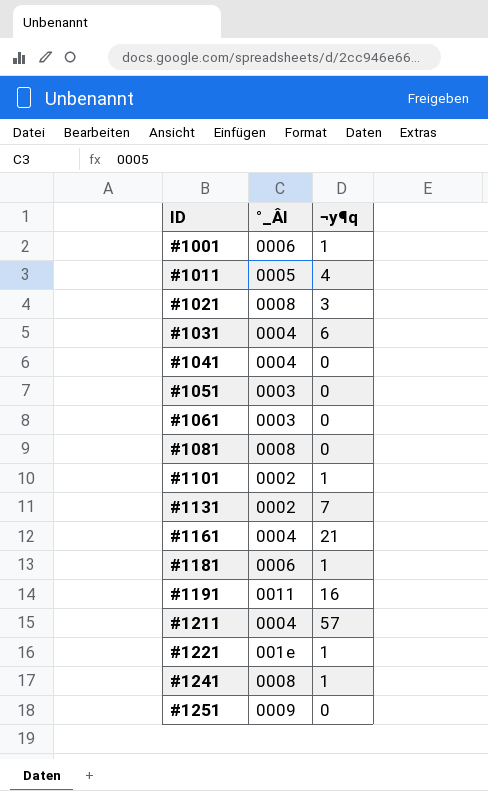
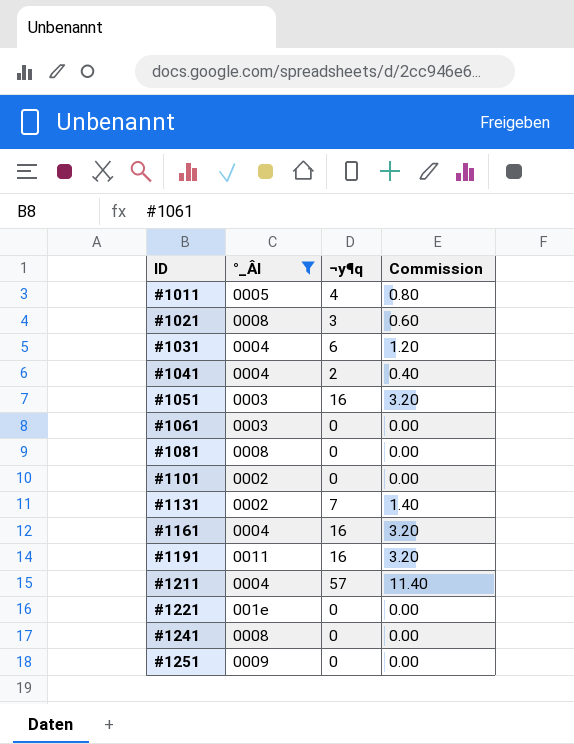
filter: none -> °_ÂI != 0006
column Commission | formula: none -> [¬y¶q] * 0.2
#1041 | ¬y¶q: 0 -> 2
#1051 | ¬y¶q: 0 -> 16
#1101 | ¬y¶q: 1 -> 0
#1161 | ¬y¶q: 21 -> 16
#1221 | ¬y¶q: 1 -> 0
#1241 | ¬y¶q: 1 -> 0

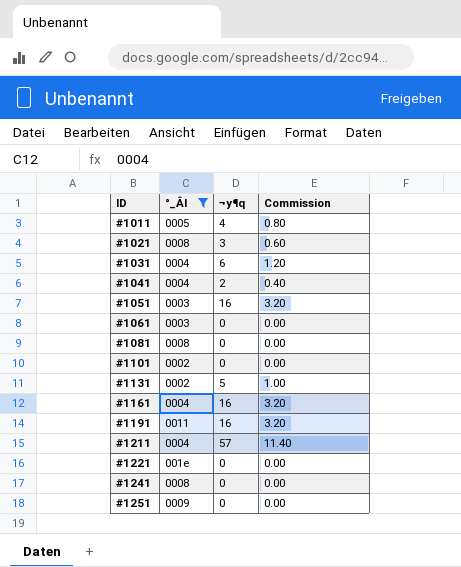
#1131 | ¬y¶q: 7 -> 5
#1131 | Commission: 1.40 -> 1.00

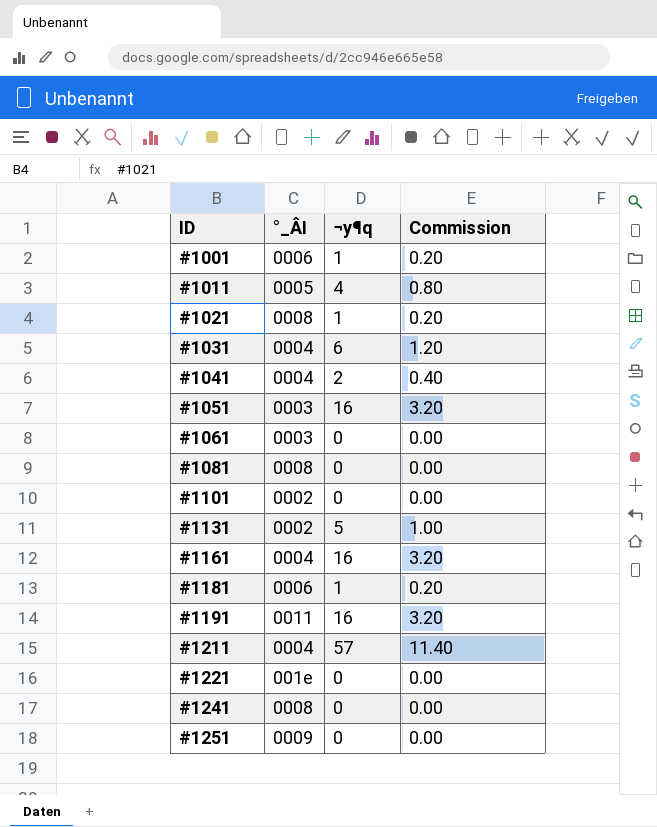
filter: °_ÂI != 0006 -> none
#1021 | ¬y¶q: 3 -> 1
#1021 | Commission: 0.60 -> 0.20

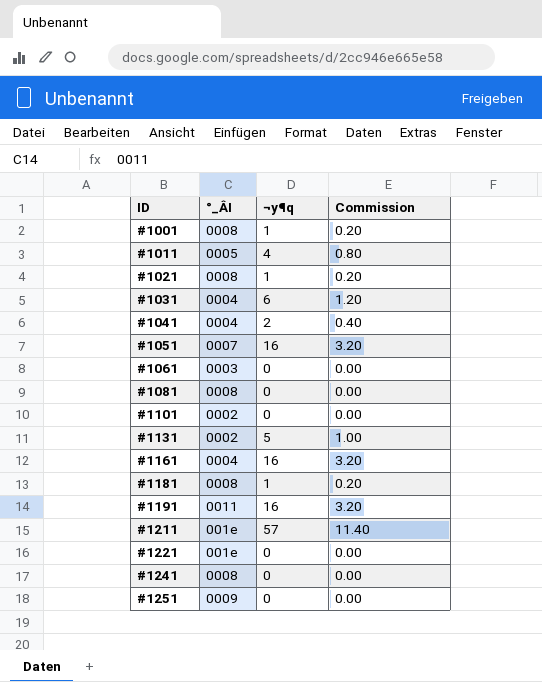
#1001 | °_ÂI: 0006 -> 0008
#1051 | °_ÂI: 0003 -> 0007
#1181 | °_ÂI: 0006 -> 0008
#1211 | °_ÂI: 0004 -> 001e

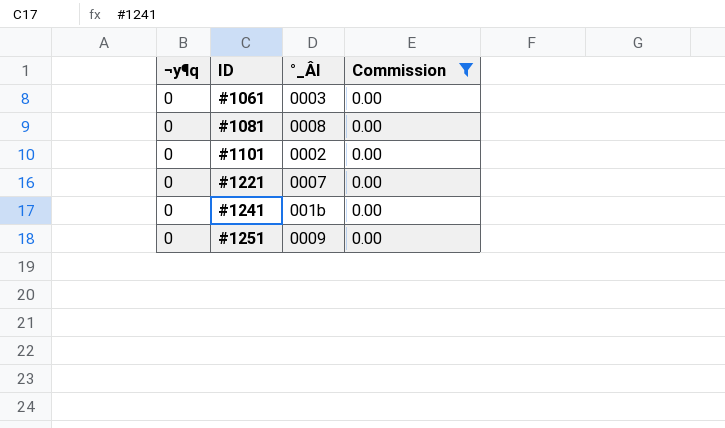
filter: none -> Commission = 0.00
column ¬y¶q | position: 3 -> 1
#1221 | °_ÂI: 001e -> 0007
#1241 | °_ÂI: 0008 -> 001b

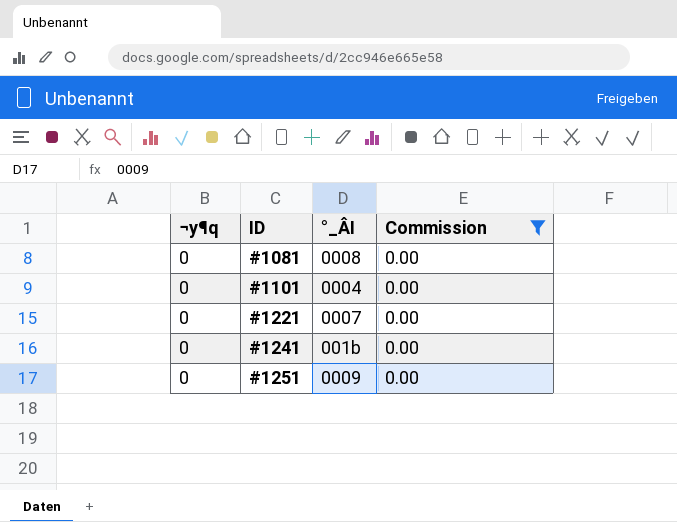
row #1061: 0 | 0003 | 0.00 -> none
#1101 | °_ÂI: 0002 -> 0004

